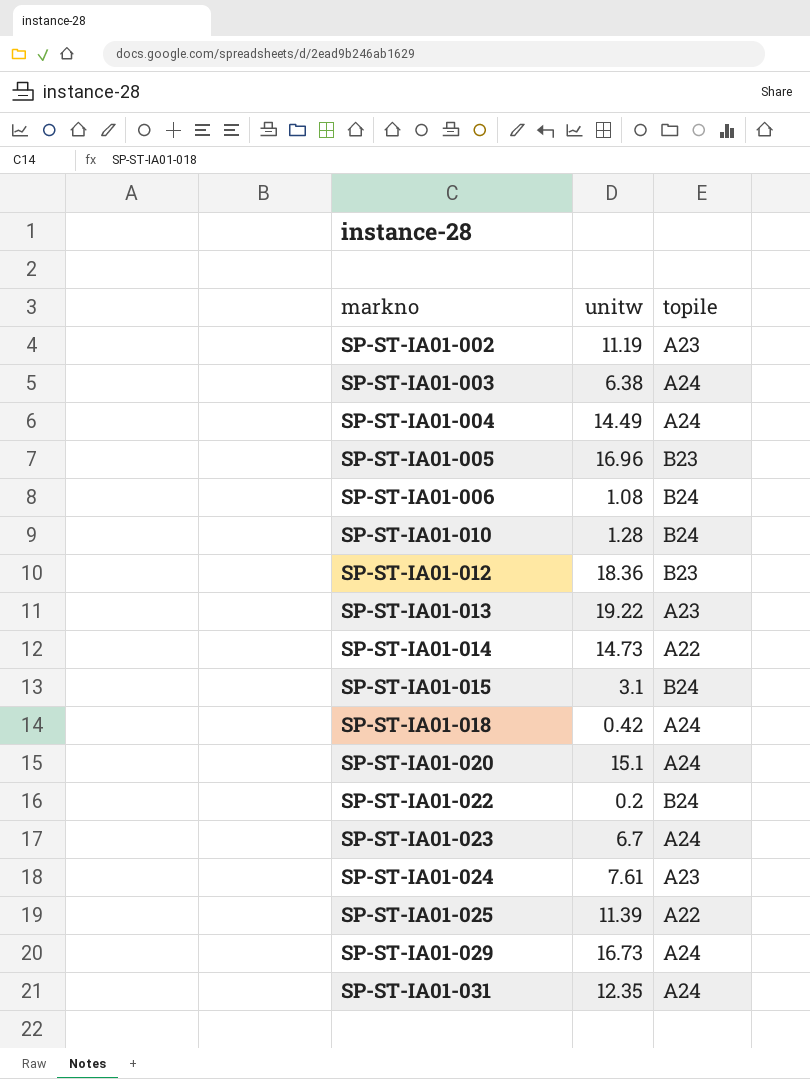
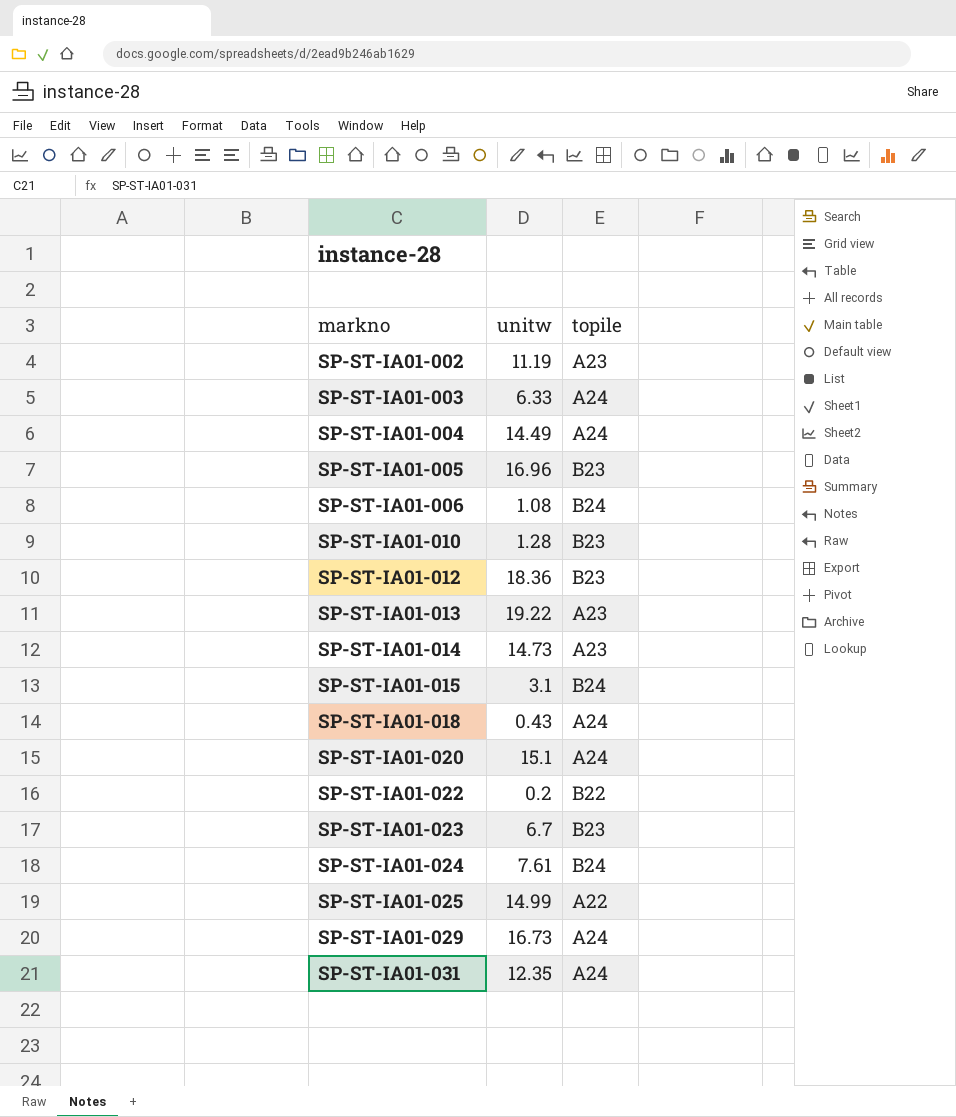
SP-ST-IA01-003 | unitw: 6.38 -> 6.33
SP-ST-IA01-010 | topile: B24 -> B23
SP-ST-IA01-014 | topile: A22 -> A23
SP-ST-IA01-018 | unitw: 0.42 -> 0.43
SP-ST-IA01-022 | topile: B24 -> B22
SP-ST-IA01-023 | topile: A24 -> B23
SP-ST-IA01-024 | topile: A23 -> B24
SP-ST-IA01-025 | unitw: 11.39 -> 14.99

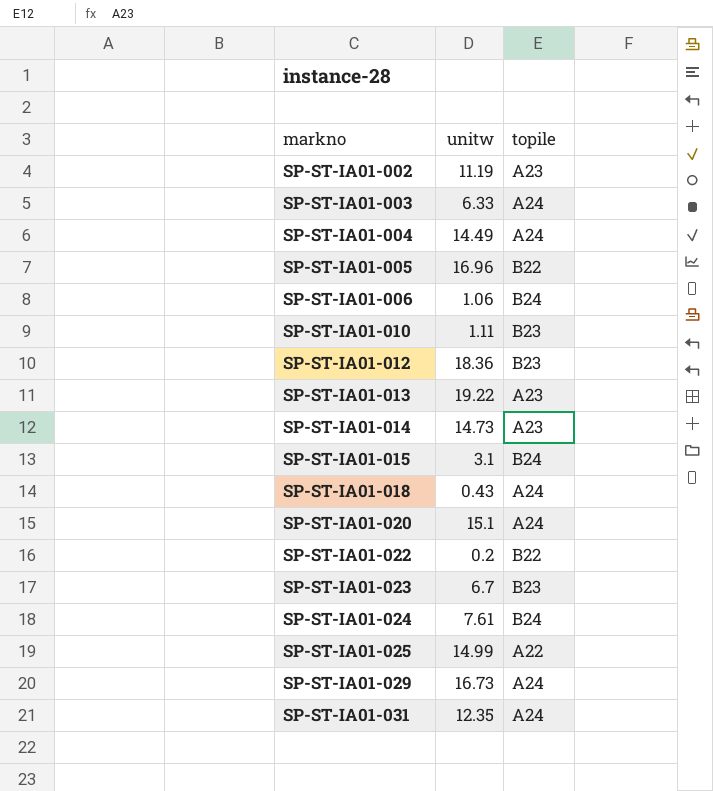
SP-ST-IA01-005 | topile: B23 -> B22
SP-ST-IA01-006 | unitw: 1.08 -> 1.06
SP-ST-IA01-010 | unitw: 1.28 -> 1.11

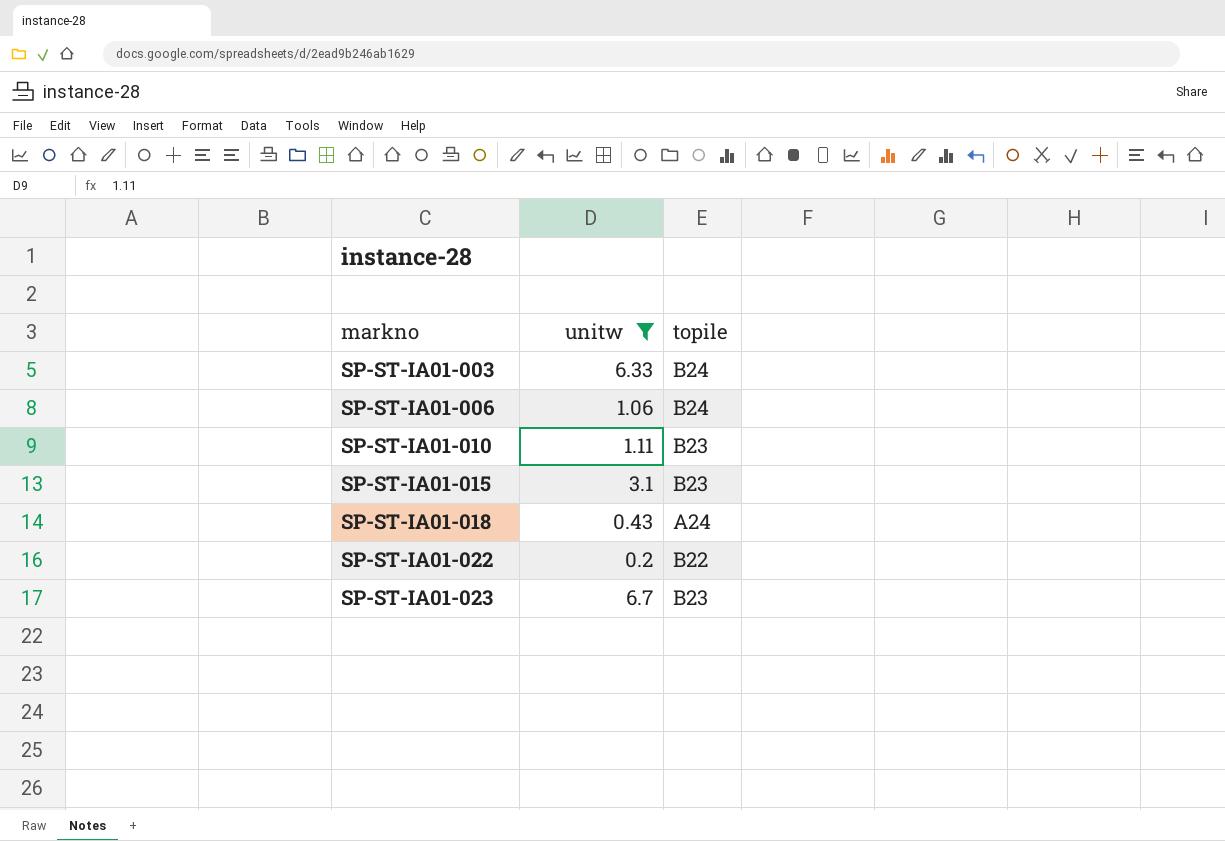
filter: none -> unitw <= 6.7
SP-ST-IA01-003 | topile: A24 -> B24
SP-ST-IA01-015 | topile: B24 -> B23

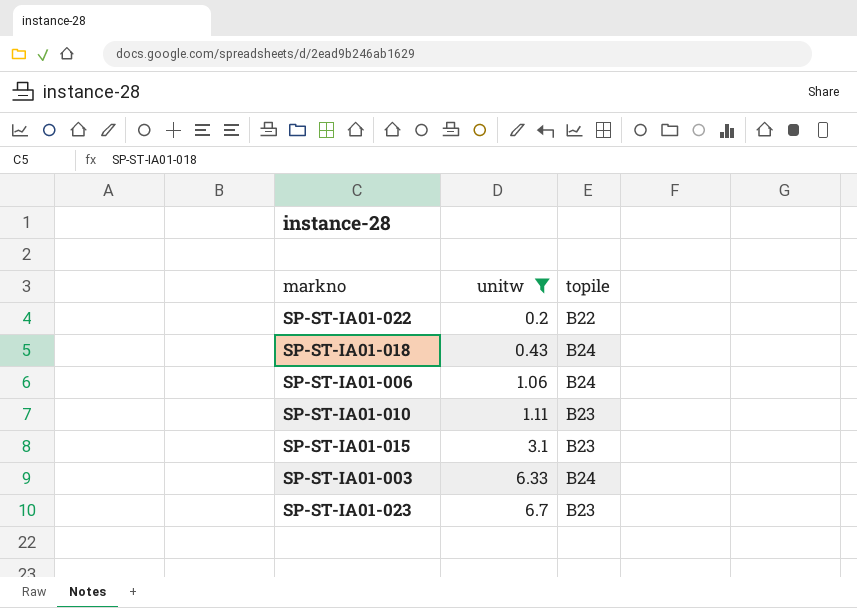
row order: markno ascending -> unitw ascending
SP-ST-IA01-018 | topile: A24 -> B24

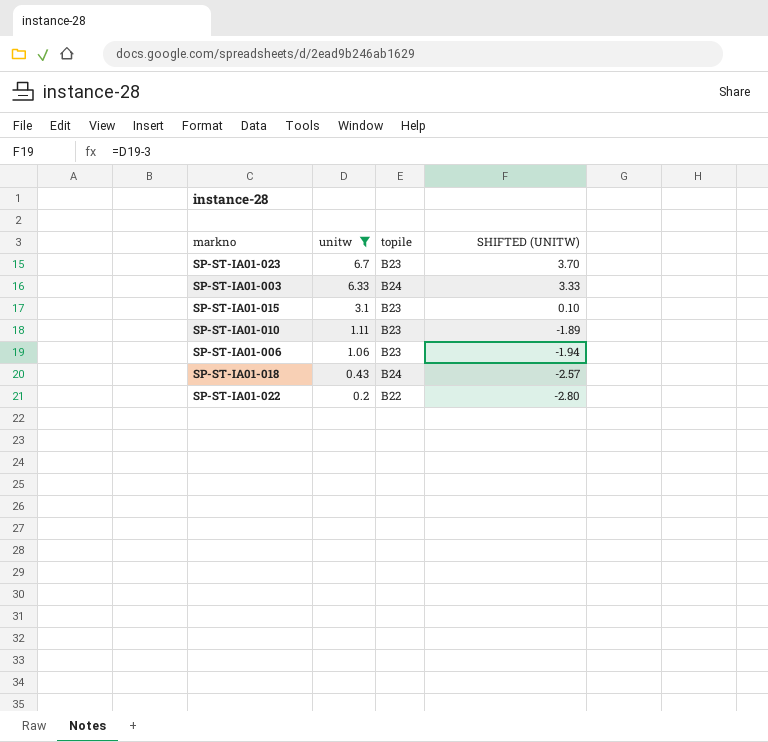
row order: unitw ascending -> unitw descending
column SHIFTED (UNITW) | formula: none -> [unitw] - 3
SP-ST-IA01-006 | topile: B24 -> B23

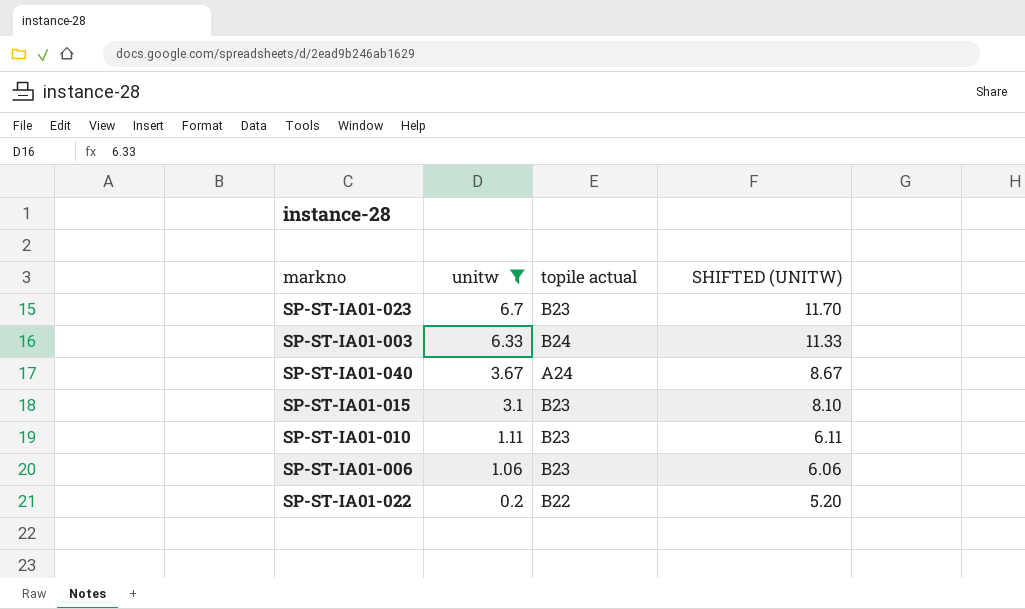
column name: topile -> topile actual
column SHIFTED (UNITW) | formula: [unitw] - 3 -> [unitw] + 5
row SP-ST-IA01-018: 0.43 | B24 | -2.57 -> none
row SP-ST-IA01-040: none -> 3.67 | A24 | 8.67

